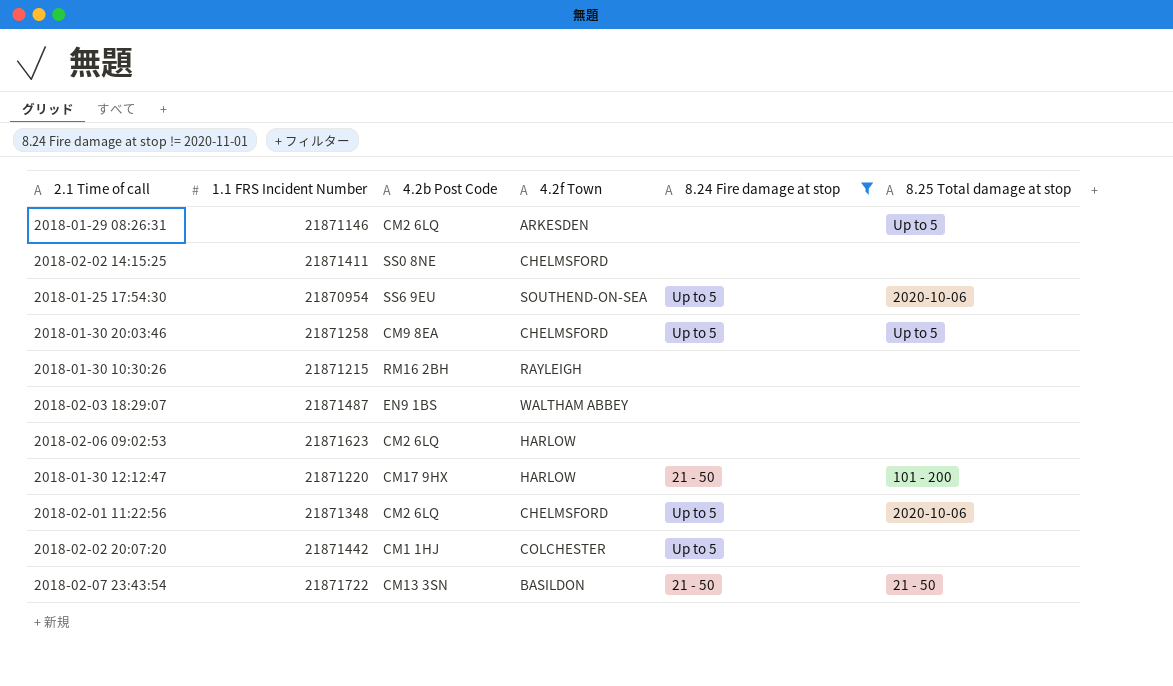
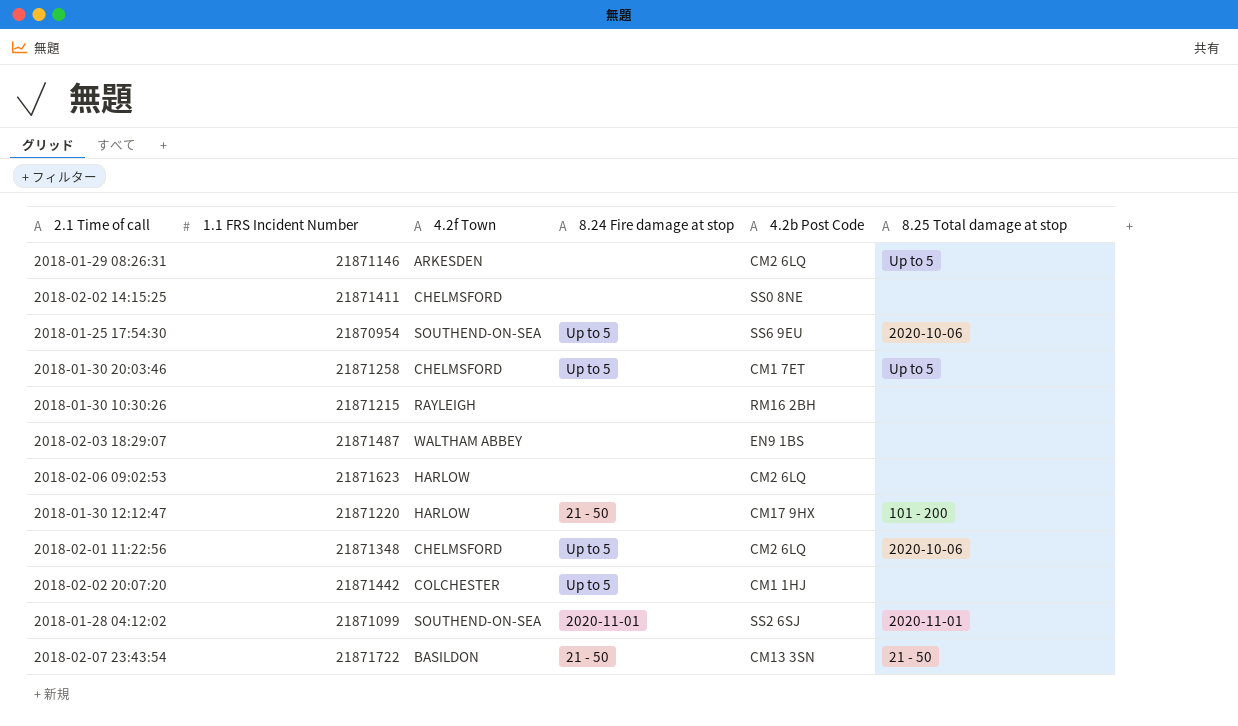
filter: 8.24 Fire damage at stop != 2020-11-01 -> none
column 4.2b Post Code | position: 3 -> 5
2018-01-30 20:03:46 | 4.2b Post Code: CM9 8EA -> CM1 7ET

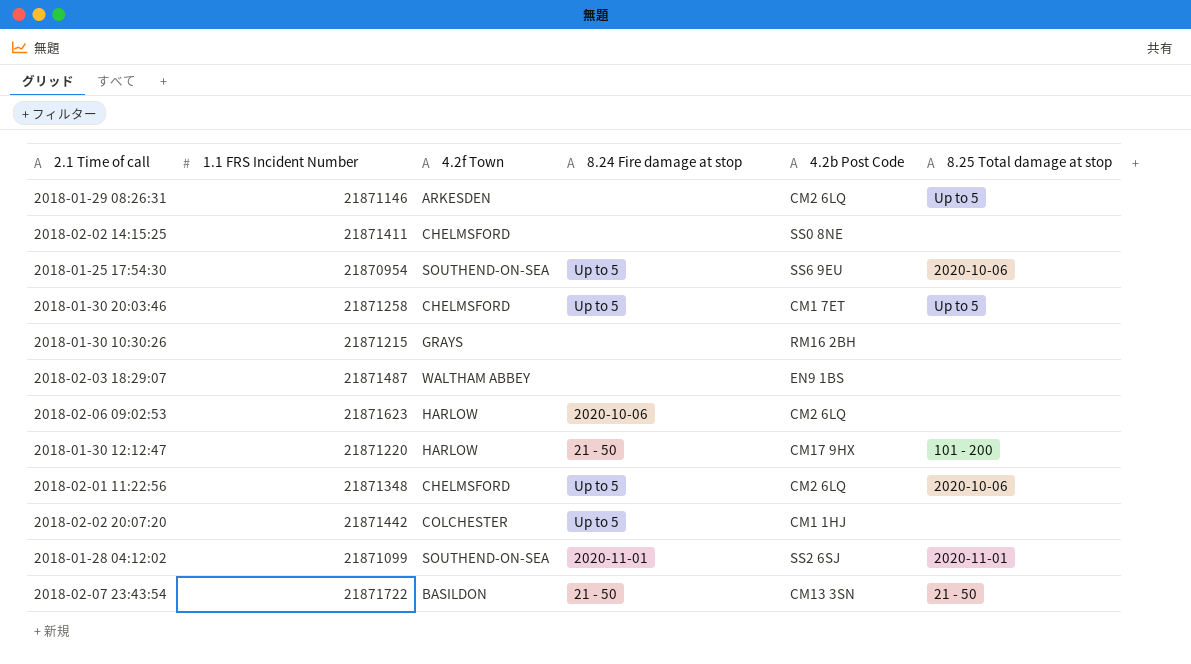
2018-01-30 10:30:26 | 4.2f Town: RAYLEIGH -> GRAYS
2018-02-06 09:02:53 | 8.24 Fire damage at stop: none -> 2020-10-06

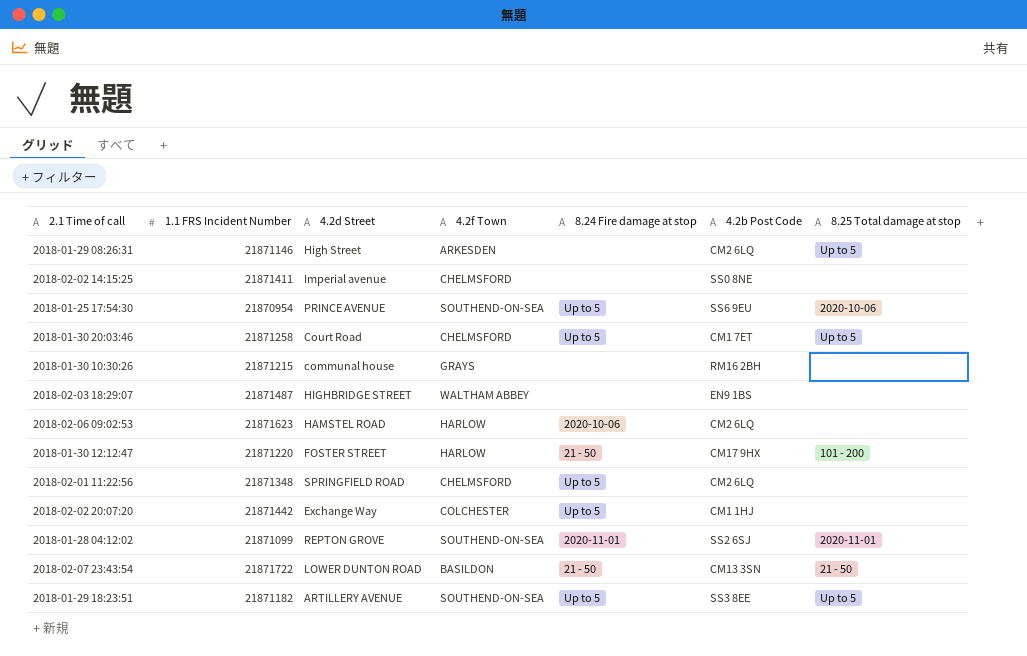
column 4.2d Street | position: none -> 3
2018-02-01 11:22:56 | 8.25 Total damage at stop: 2020-10-06 -> none
row 2018-01-29 18:23:51: none -> 21871182 | ARTILLERY AVENUE | SOUTHEND-ON-SEA | Up to 5 | SS3 8EE | Up to 5

